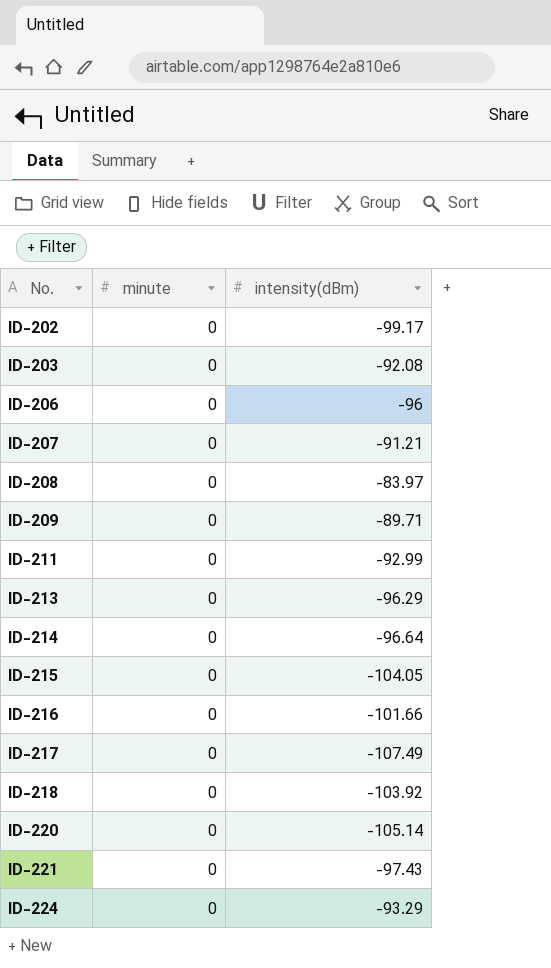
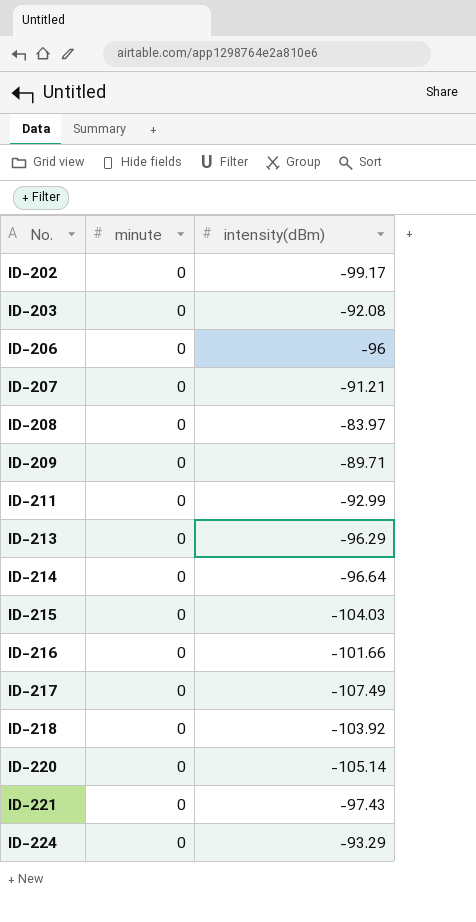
ID-215 | intensity(dBm): -104.05 -> -104.03

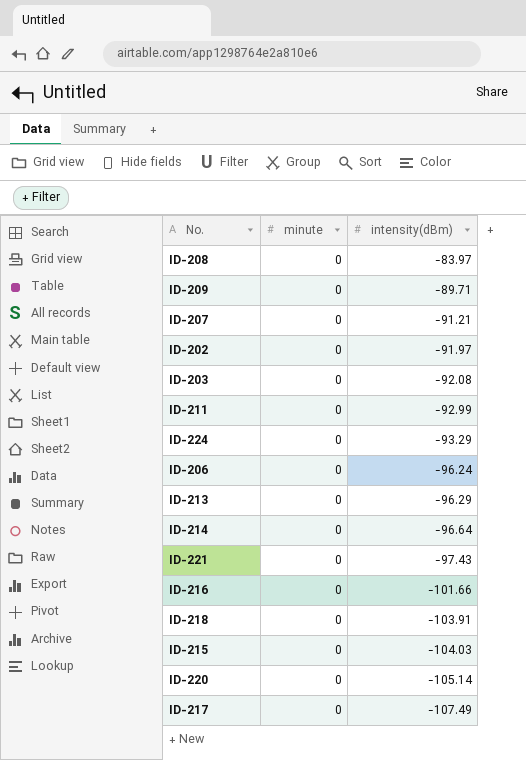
row order: No. ascending -> intensity(dBm) descending
ID-202 | intensity(dBm): -99.17 -> -91.97
ID-206 | intensity(dBm): -96 -> -96.24
ID-218 | intensity(dBm): -103.92 -> -103.91

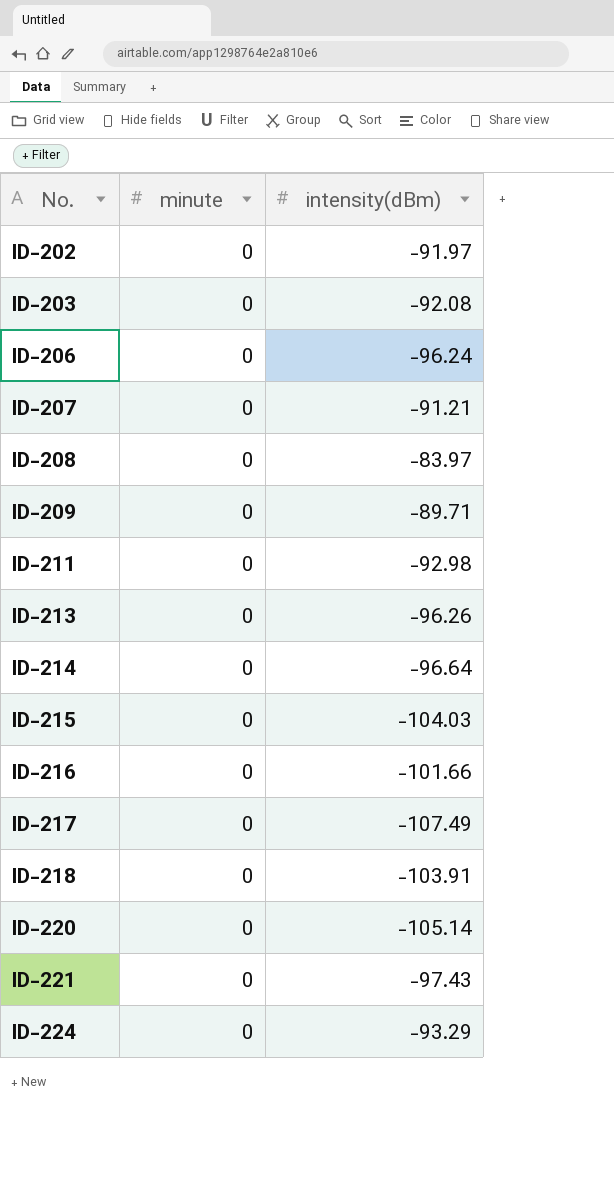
row order: intensity(dBm) descending -> No. ascending
ID-211 | intensity(dBm): -92.99 -> -92.98
ID-213 | intensity(dBm): -96.29 -> -96.26

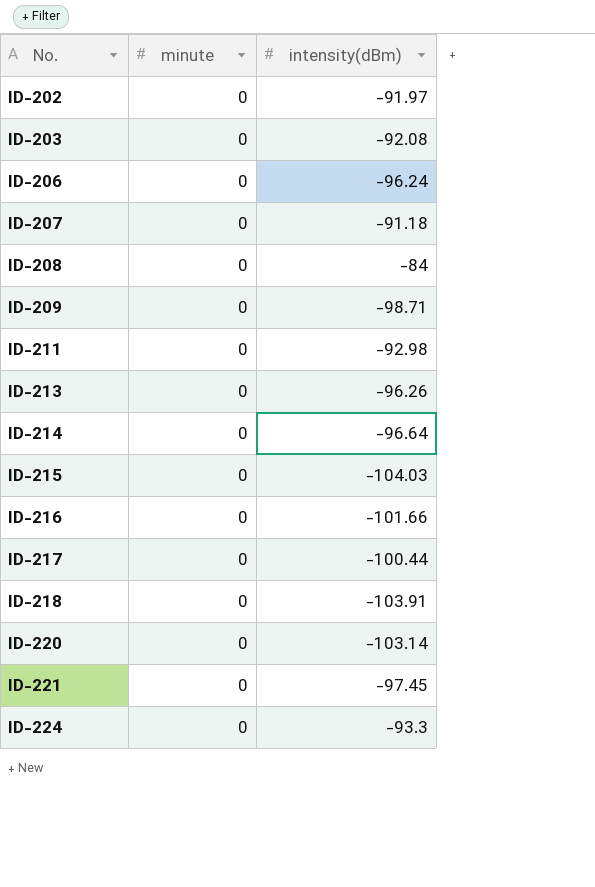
ID-207 | intensity(dBm): -91.21 -> -91.18
ID-208 | intensity(dBm): -83.97 -> -84
ID-209 | intensity(dBm): -89.71 -> -98.71
ID-217 | intensity(dBm): -107.49 -> -100.44
ID-220 | intensity(dBm): -105.14 -> -103.14
ID-221 | intensity(dBm): -97.43 -> -97.45
ID-224 | intensity(dBm): -93.29 -> -93.3

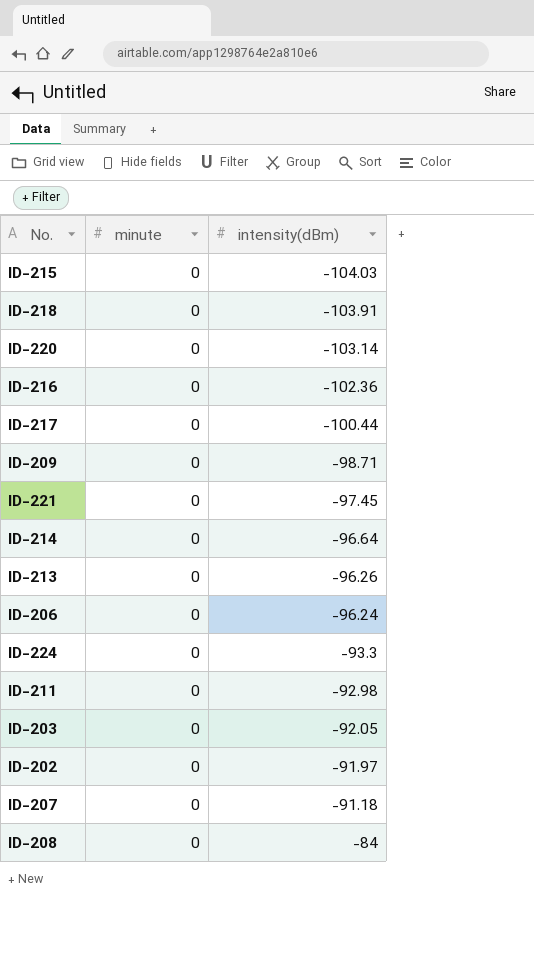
row order: No. ascending -> intensity(dBm) ascending
ID-216 | intensity(dBm): -101.66 -> -102.36
ID-203 | intensity(dBm): -92.08 -> -92.05

